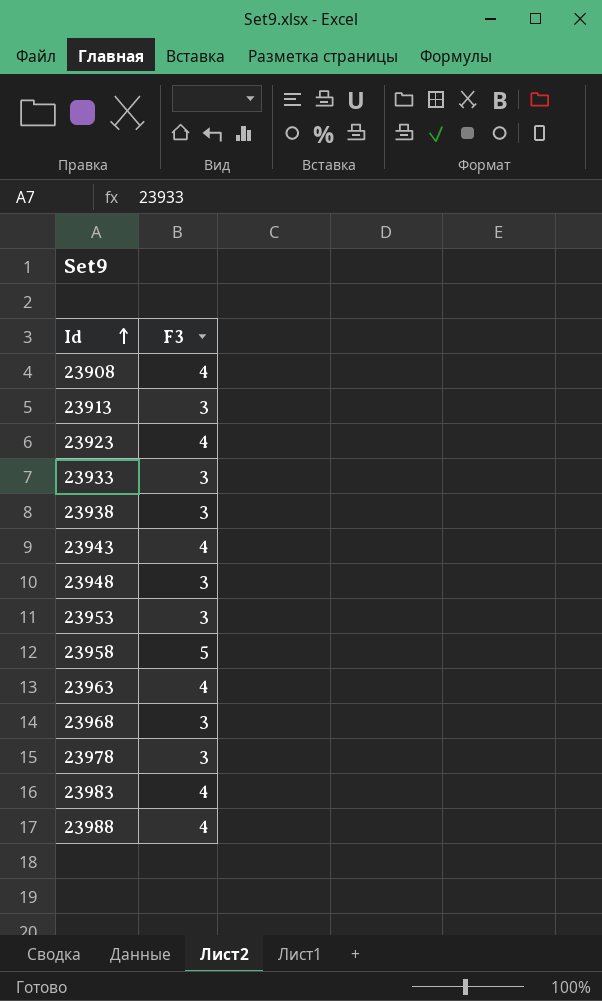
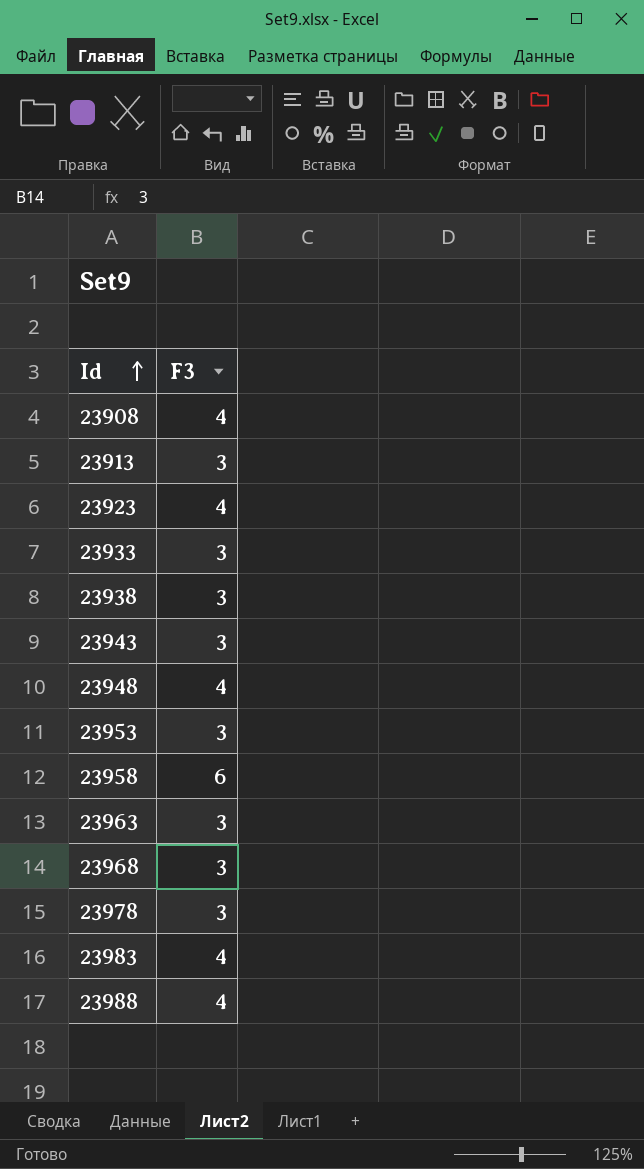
23943 | F3: 4 -> 3
23948 | F3: 3 -> 4
23958 | F3: 5 -> 6
23963 | F3: 4 -> 3

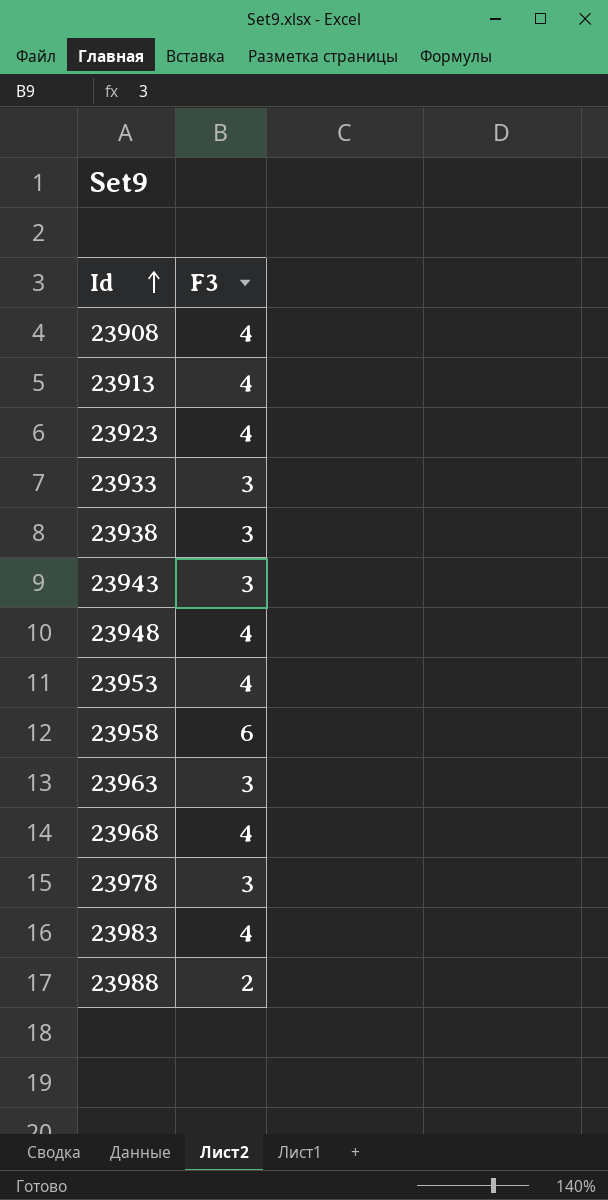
23913 | F3: 3 -> 4
23953 | F3: 3 -> 4
23968 | F3: 3 -> 4
23988 | F3: 4 -> 2

